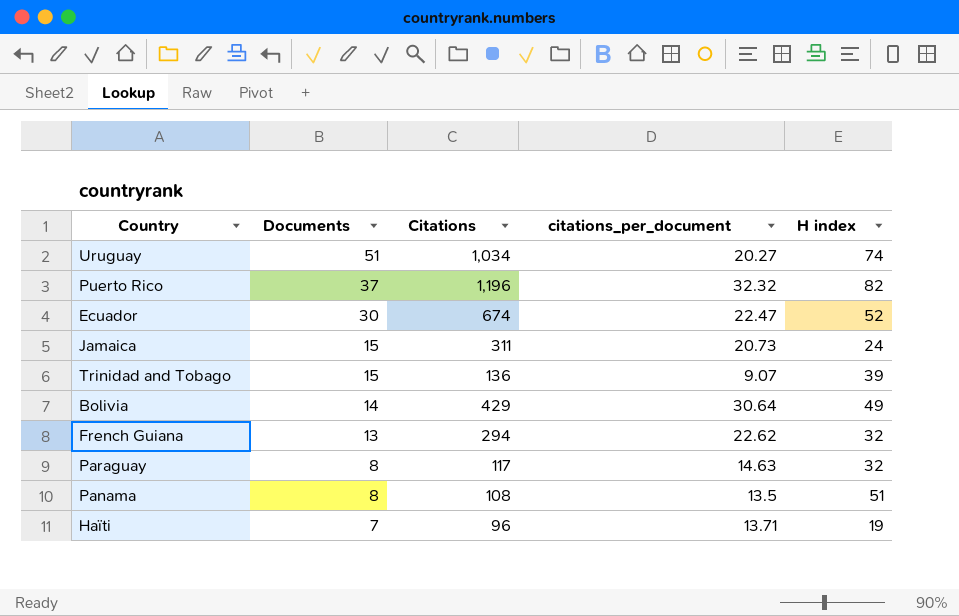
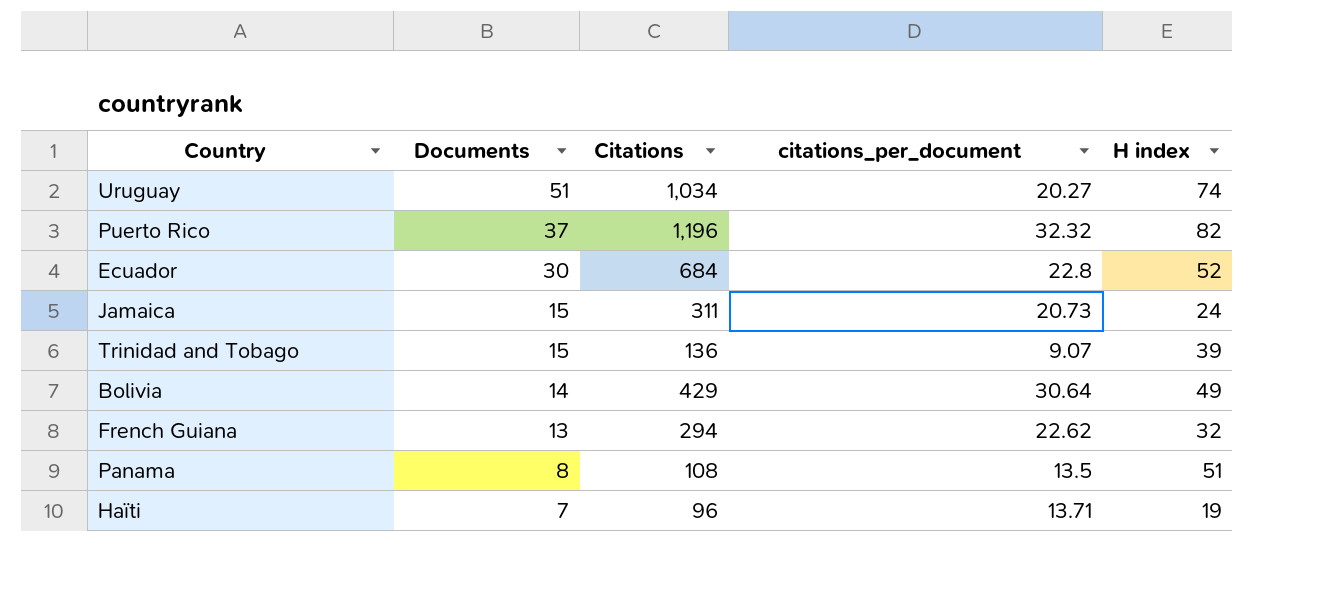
row Paraguay: 8 | 117 | 14.63 | 32 -> none
Ecuador | Citations: 674 -> 684
Ecuador | citations_per_document: 22.47 -> 22.8

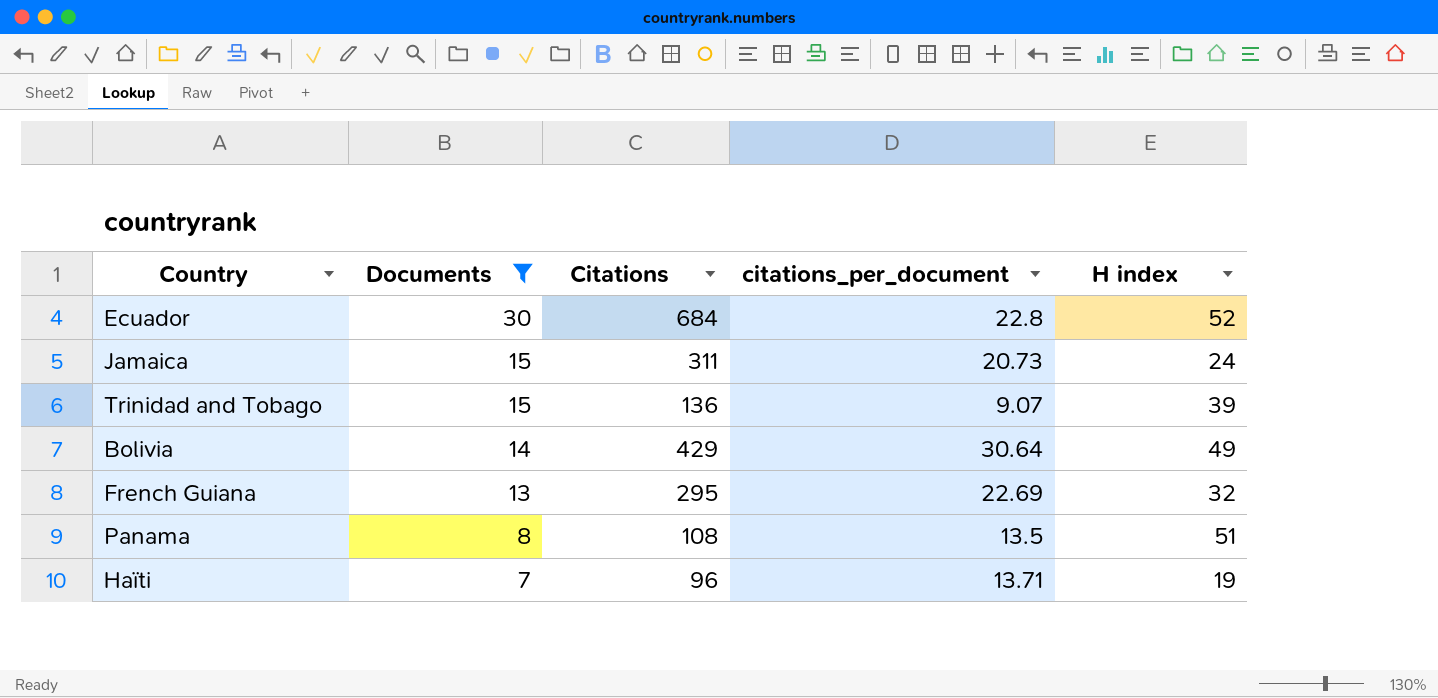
filter: none -> Documents <= 30
French Guiana | Citations: 294 -> 295
French Guiana | citations_per_document: 22.62 -> 22.69

